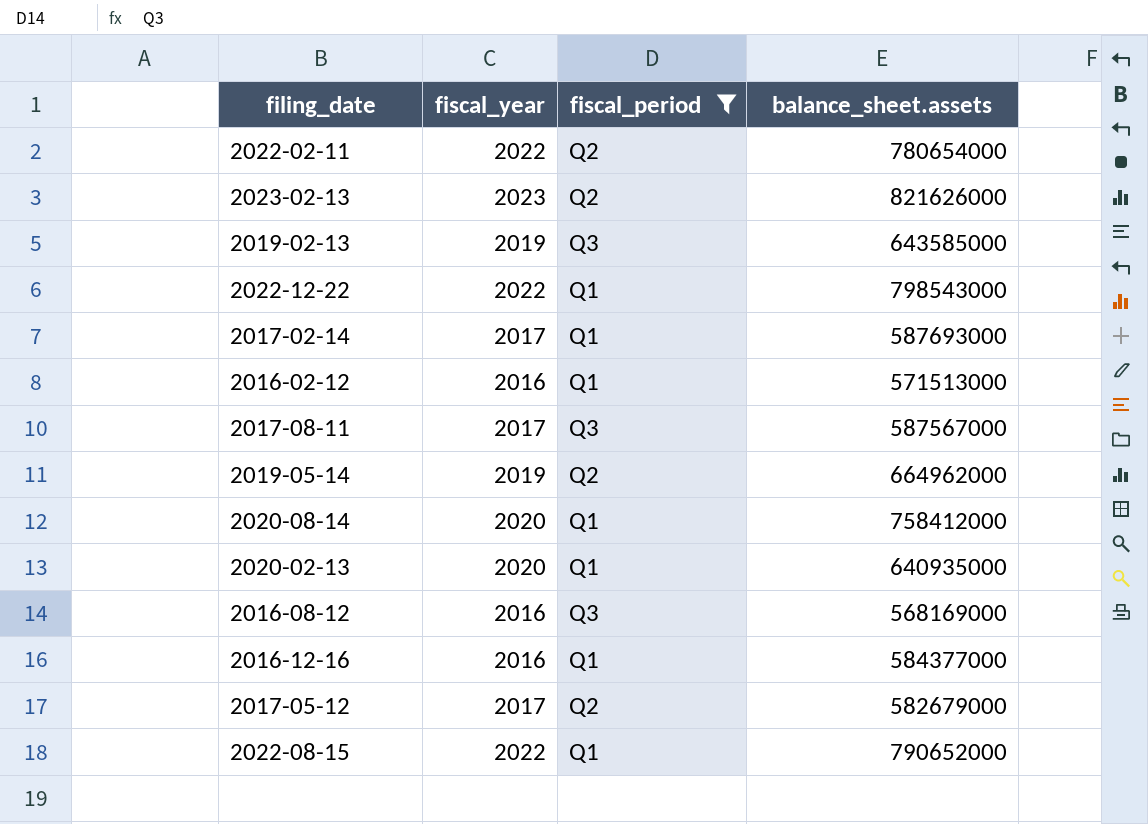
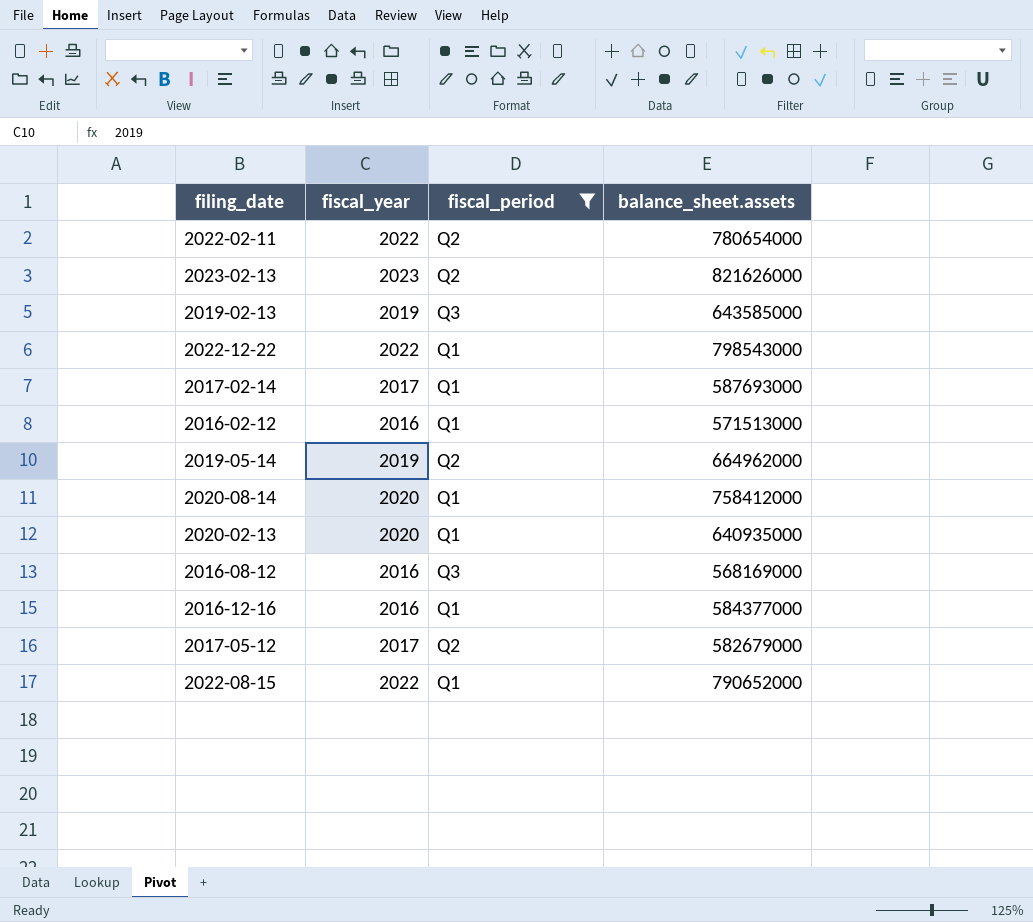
row 2017-08-11: 2017 | Q3 | 587567000 -> none

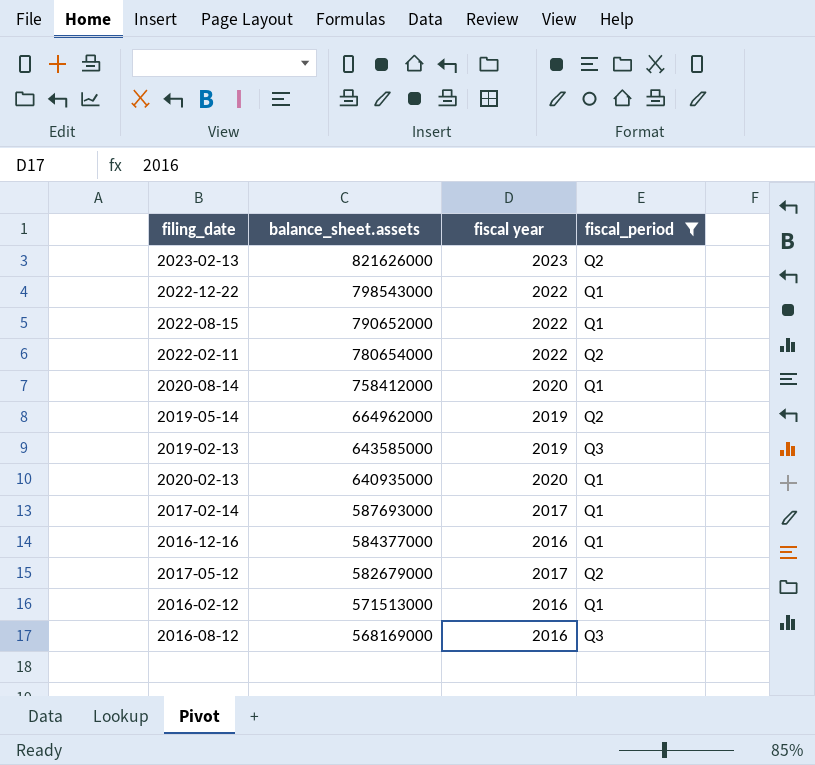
row order: none -> balance_sheet.assets descending
column balance_sheet.assets | position: 4 -> 2
column name: fiscal_year -> fiscal year

